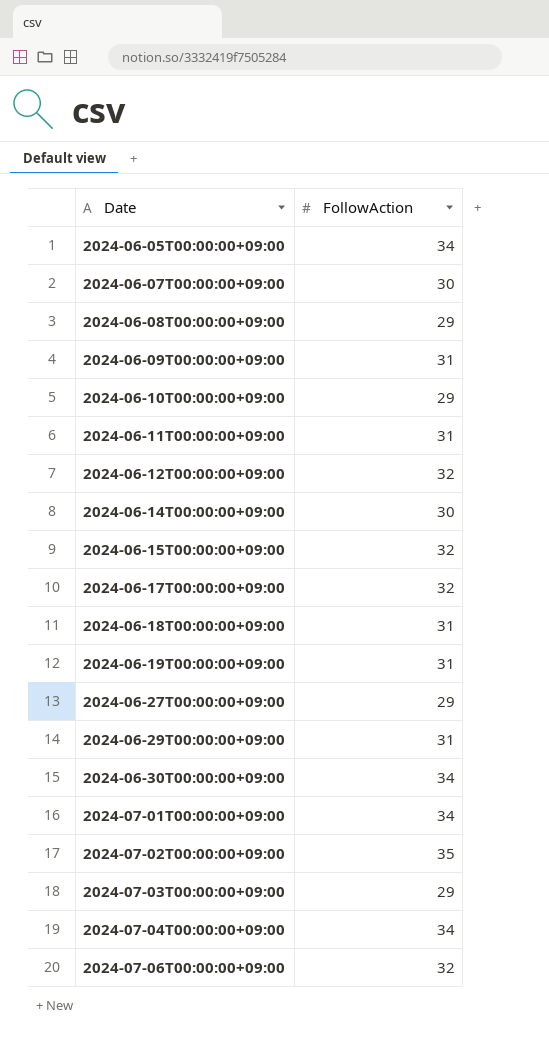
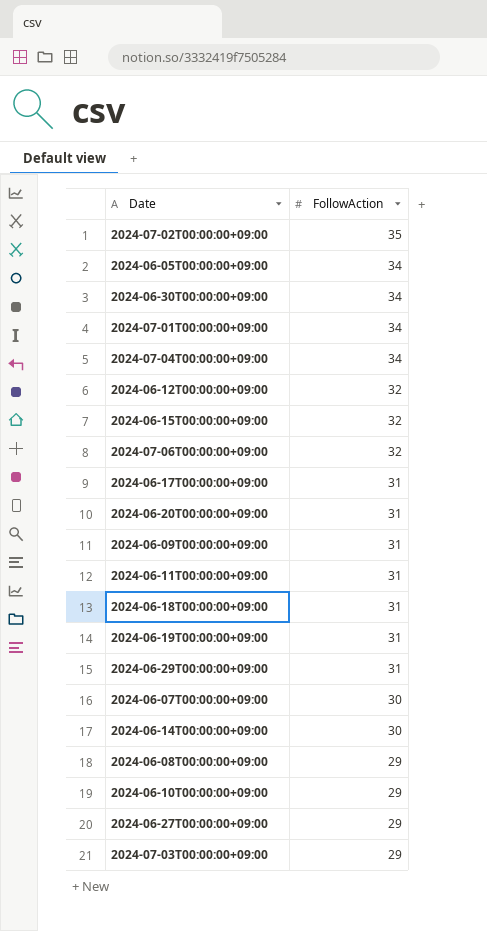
row order: Date ascending -> FollowAction descending
2024-06-17T00:00:00+09:00 | FollowAction: 32 -> 31
row 2024-06-20T00:00:00+09:00: none -> 31

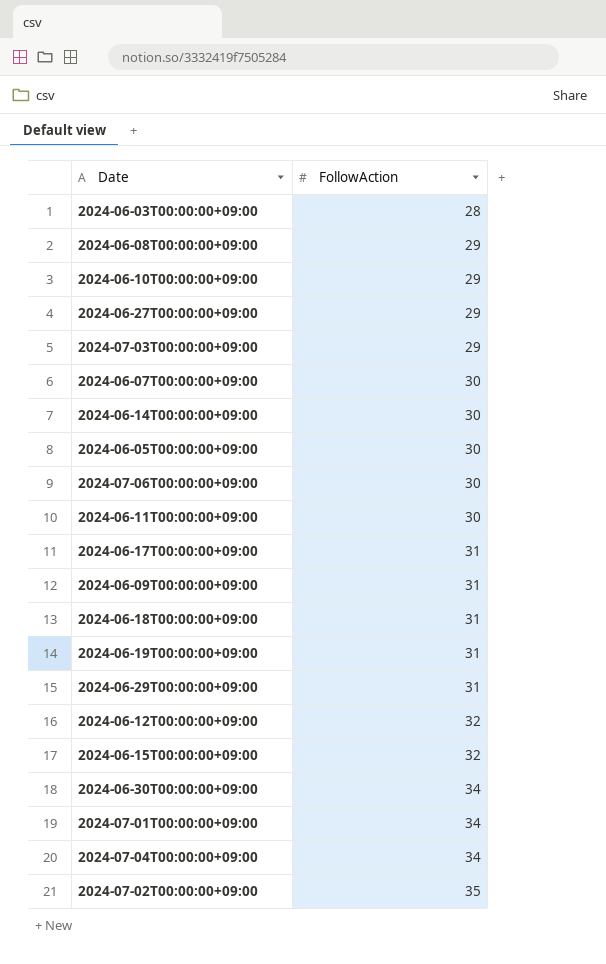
row order: FollowAction descending -> FollowAction ascending
row 2024-06-20T00:00:00+09:00: 31 -> none
row 2024-06-03T00:00:00+09:00: none -> 28
2024-06-05T00:00:00+09:00 | FollowAction: 34 -> 30
2024-07-06T00:00:00+09:00 | FollowAction: 32 -> 30
2024-06-11T00:00:00+09:00 | FollowAction: 31 -> 30

